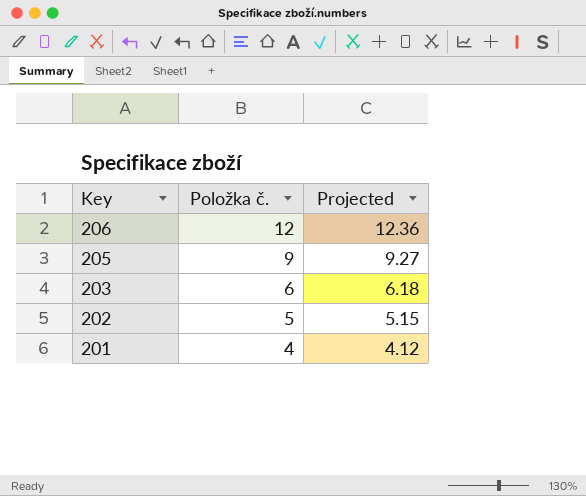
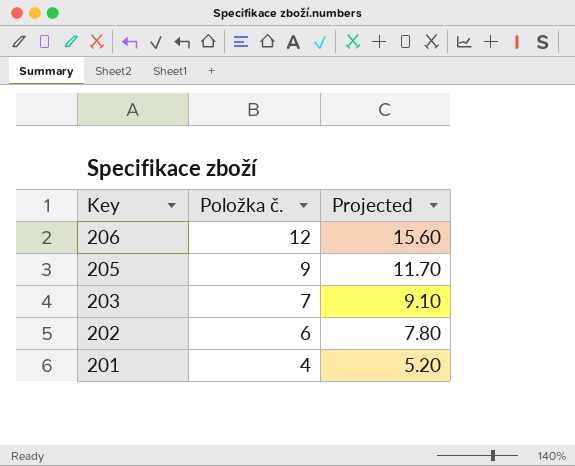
column Projected | formula: [Položka č.] * 1.03 -> [Položka č.] * 1.3
203 | Položka č.: 6 -> 7
202 | Položka č.: 5 -> 6

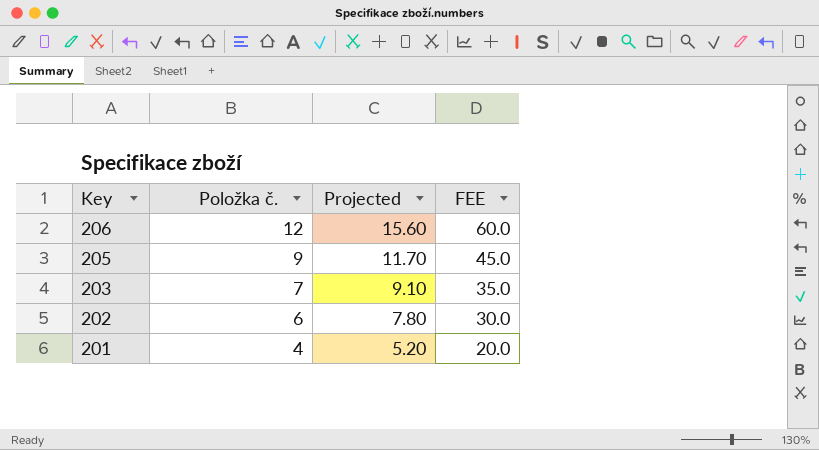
column FEE | formula: none -> [Položka č.] * 5

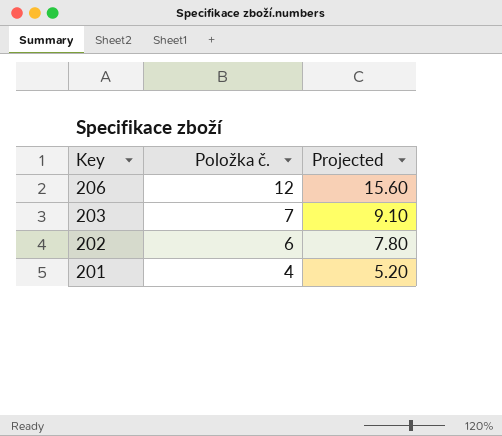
column FEE | formula: [Položka č.] * 5 -> none
row 205: 9 | 11.70 | 45.0 -> none

